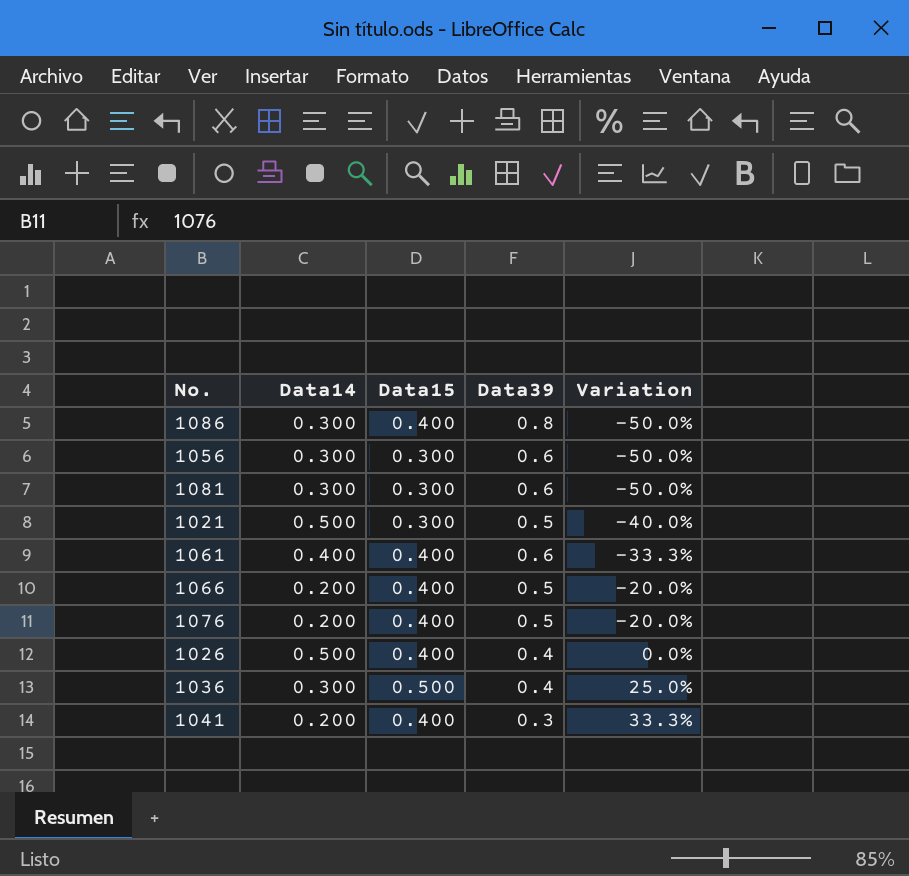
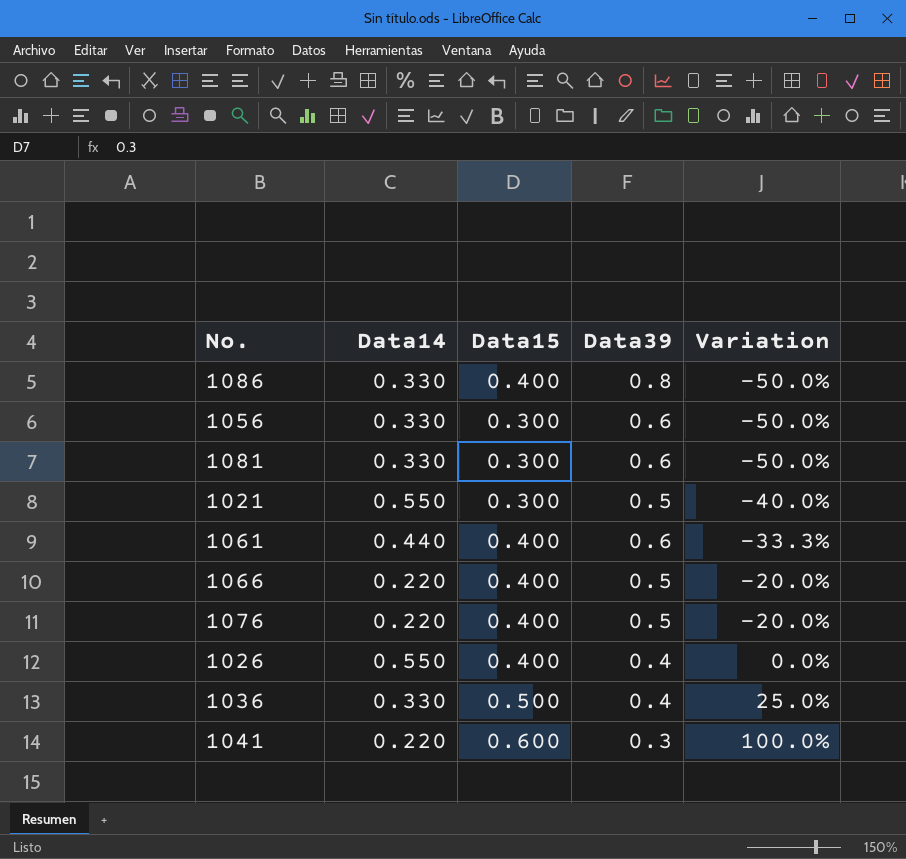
1086 | Data14: 0.300 -> 0.330
1056 | Data14: 0.300 -> 0.330
1081 | Data14: 0.300 -> 0.330
1021 | Data14: 0.500 -> 0.550
1061 | Data14: 0.400 -> 0.440
1066 | Data14: 0.200 -> 0.220
1076 | Data14: 0.200 -> 0.220
1026 | Data14: 0.500 -> 0.550
1036 | Data14: 0.300 -> 0.330
1041 | Data14: 0.200 -> 0.220
1041 | Data15: 0.400 -> 0.600
1041 | Variation: 33.3% -> 100.0%

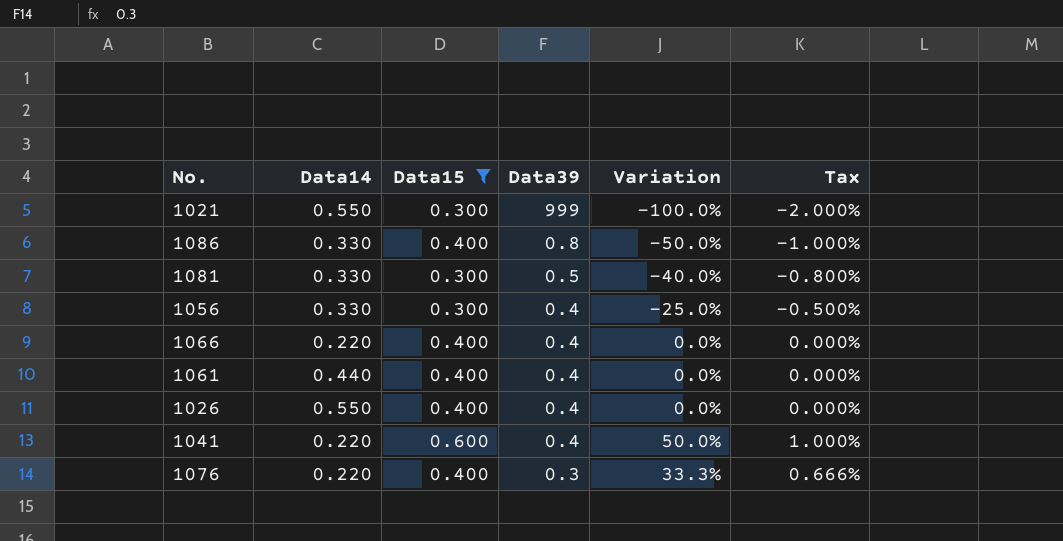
filter: none -> Data15 != 0.500
row order: Variation ascending -> Data39 descending
column Tax | formula: none -> [Variation] * 0.02
1021 | Data39: 0.5 -> 999
1021 | Variation: -40.0% -> -100.0%
1081 | Data39: 0.6 -> 0.5
1081 | Variation: -50.0% -> -40.0%
1056 | Data39: 0.6 -> 0.4
1056 | Variation: -50.0% -> -25.0%
1066 | Data39: 0.5 -> 0.4
1066 | Variation: -20.0% -> 0.0%
1061 | Data39: 0.6 -> 0.4
1061 | Variation: -33.3% -> 0.0%
1041 | Data39: 0.3 -> 0.4
1041 | Variation: 100.0% -> 50.0%
1076 | Data39: 0.5 -> 0.3
1076 | Variation: -20.0% -> 33.3%

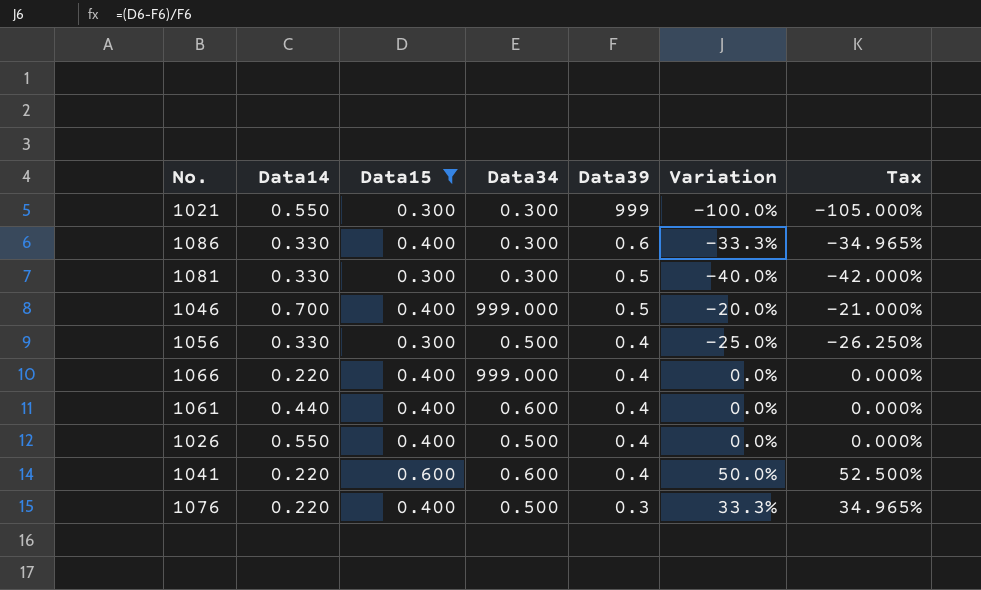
column Data34 | position: none -> 4
column Tax | formula: [Variation] * 0.02 -> [Variation] * 1.05
1086 | Data39: 0.8 -> 0.6
1086 | Variation: -50.0% -> -33.3%
row 1046: none -> 0.700 | 0.400 | 999.000 | 0.5 | -20.0% | -21.000%

